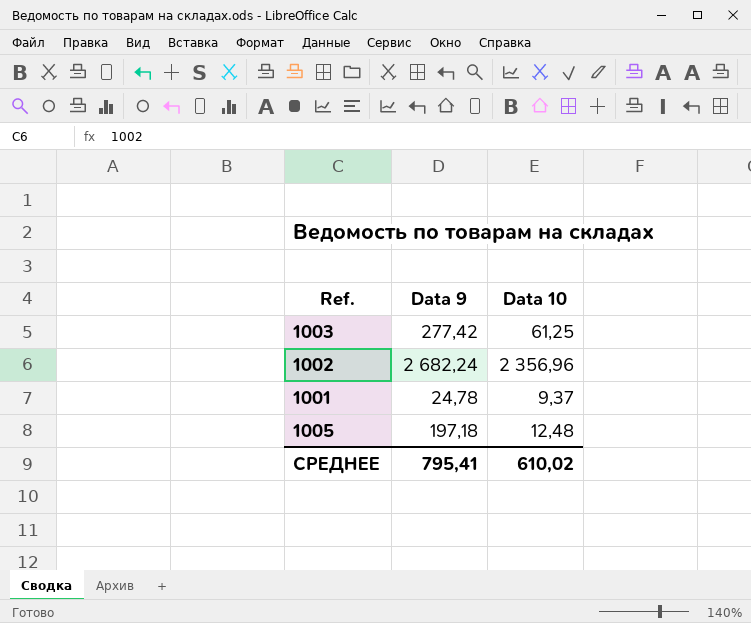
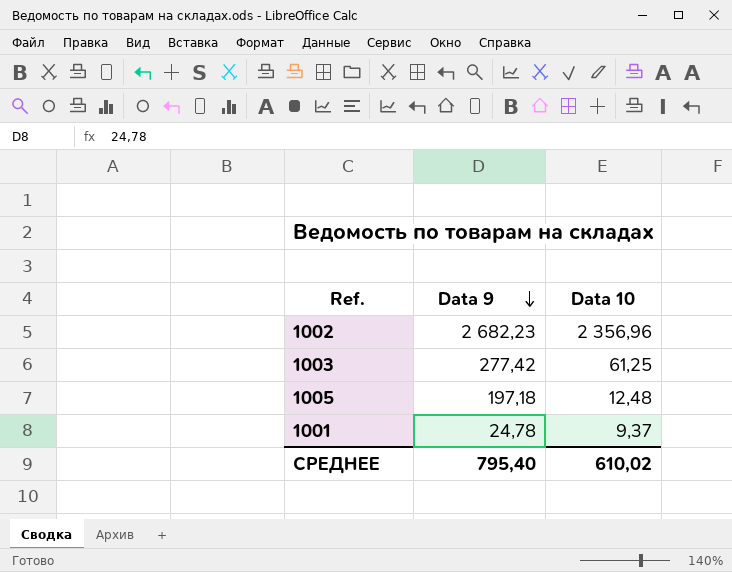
row order: none -> Data 9 descending
1002 | Data 9: 2 682,24 -> 2 682,23
СРЕДНЕЕ | Data 9: 795,41 -> 795,40

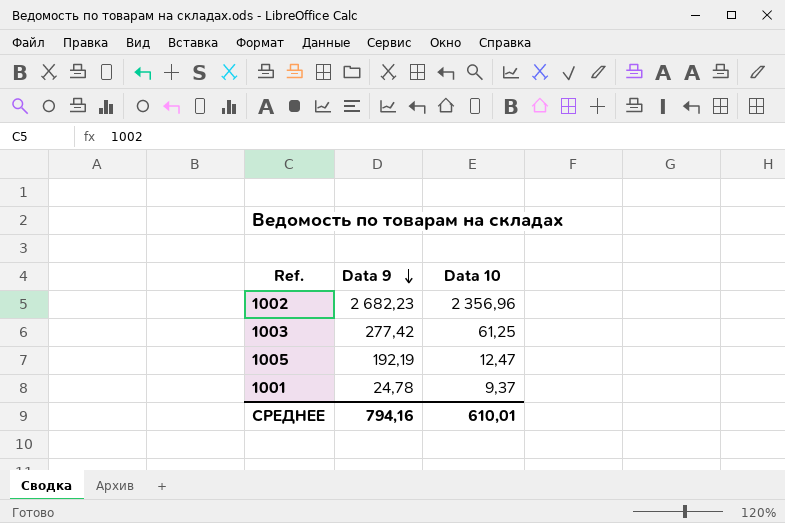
1005 | Data 9: 197,18 -> 192,19
1005 | Data 10: 12,48 -> 12,47
СРЕДНЕЕ | Data 9: 795,40 -> 794,16
СРЕДНЕЕ | Data 10: 610,02 -> 610,01

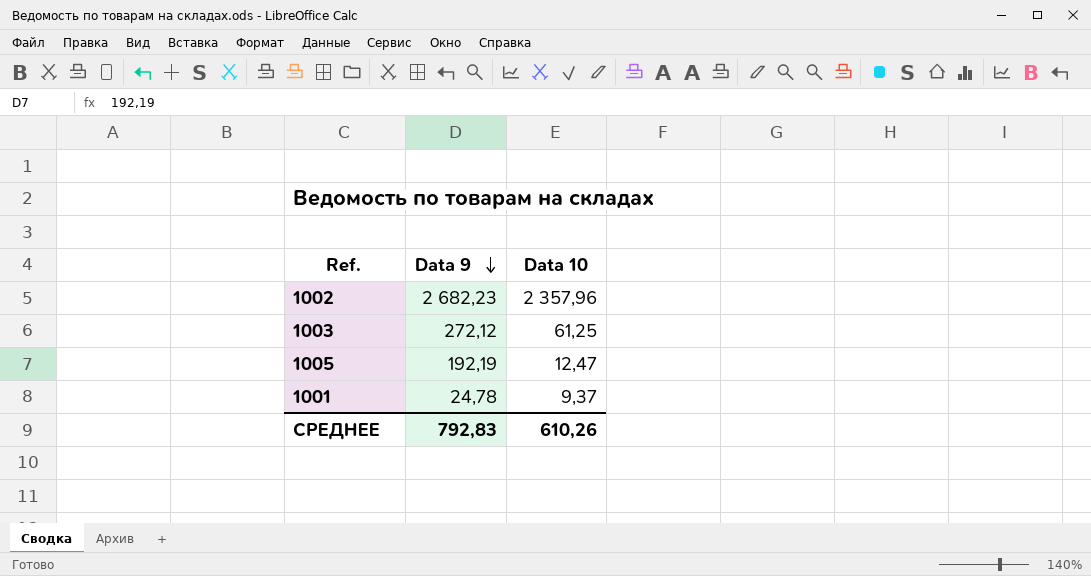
1002 | Data 10: 2 356,96 -> 2 357,96
1003 | Data 9: 277,42 -> 272,12
СРЕДНЕЕ | Data 9: 794,16 -> 792,83
СРЕДНЕЕ | Data 10: 610,01 -> 610,26

